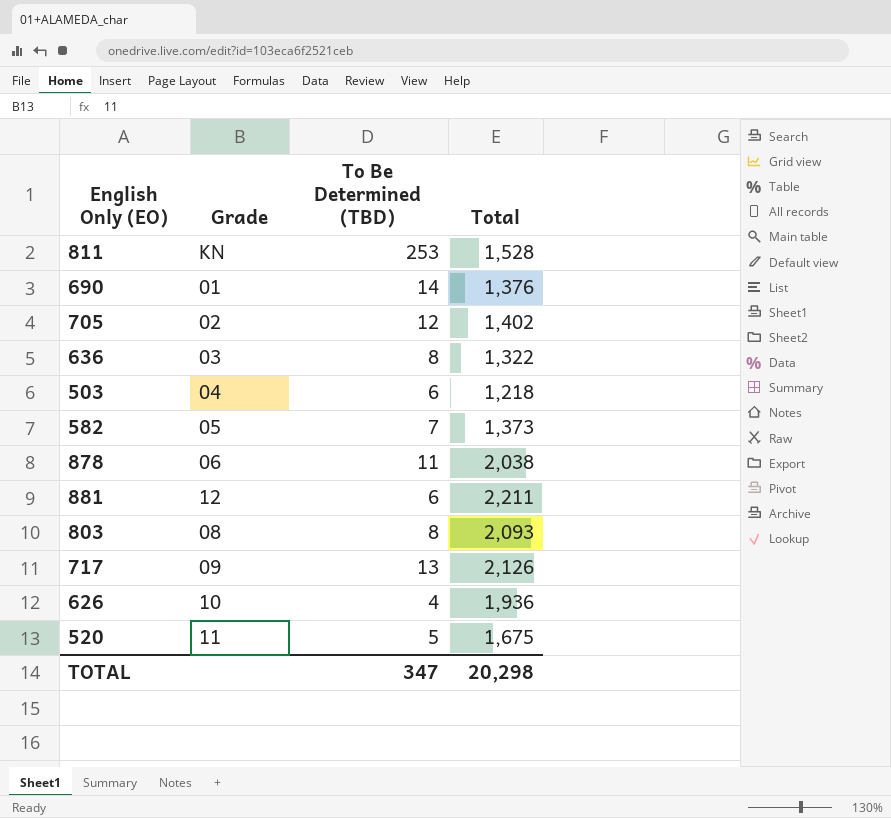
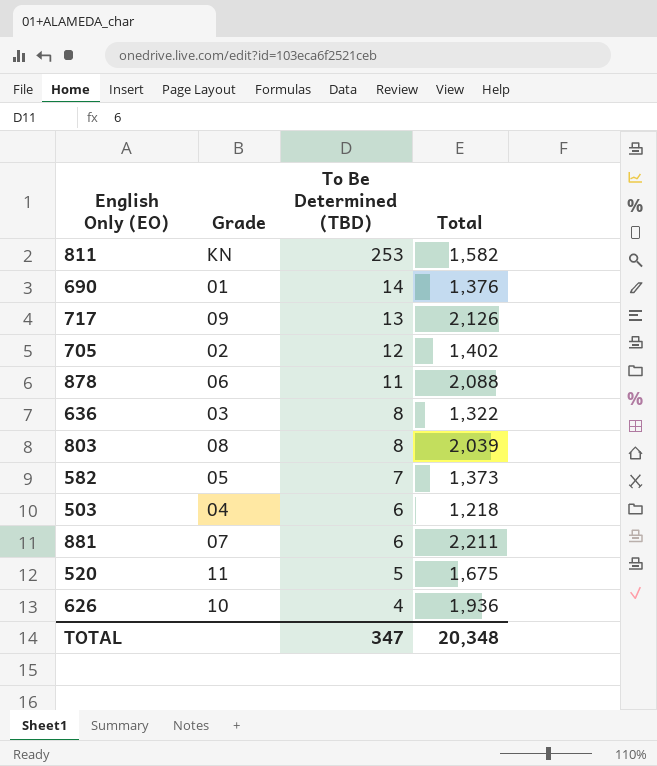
row order: none -> To Be Determined (TBD) descending
811 | Total: 1,528 -> 1,582
878 | Total: 2,038 -> 2,088
803 | Total: 2,093 -> 2,039
881 | Grade: 12 -> 07
TOTAL | Total: 20,298 -> 20,348

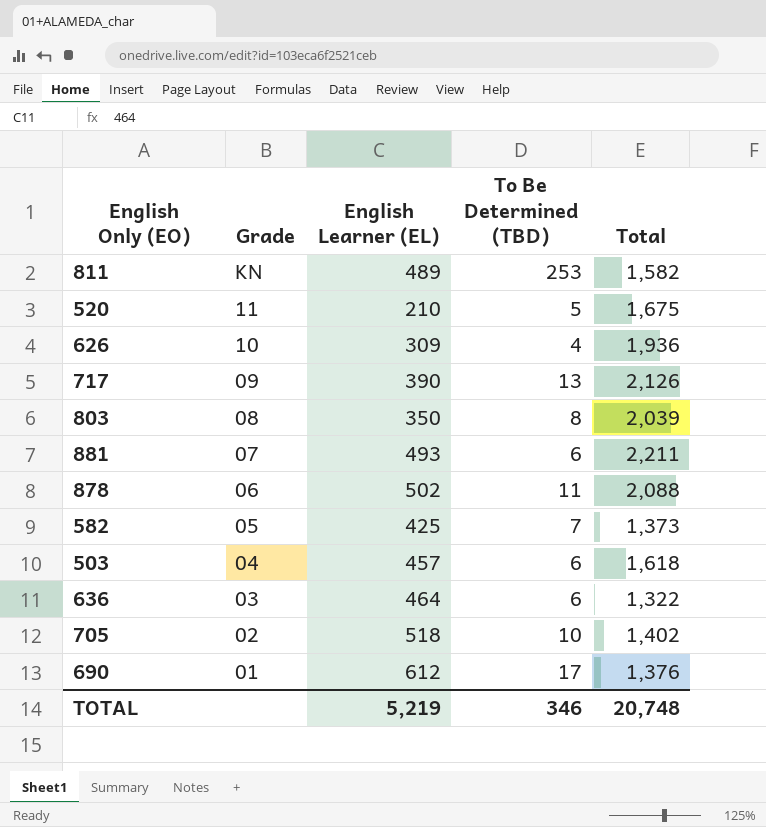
row order: To Be Determined (TBD) descending -> Grade descending
column English Learner (EL) | position: none -> 3
503 | Total: 1,218 -> 1,618
636 | To Be Determined (TBD): 8 -> 6
705 | To Be Determined (TBD): 12 -> 10
690 | To Be Determined (TBD): 14 -> 17
TOTAL | To Be Determined (TBD): 347 -> 346
TOTAL | Total: 20,348 -> 20,748

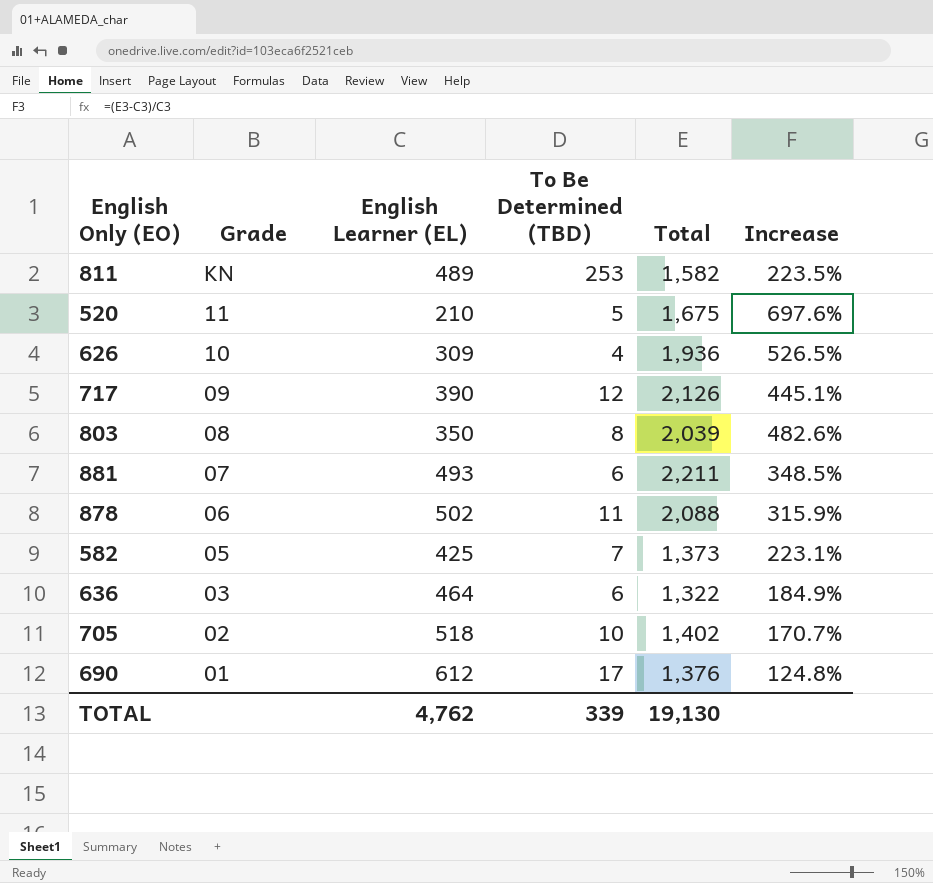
column Increase | formula: none -> ([Total] - [English Learner (EL)]) / [English Learner (EL)]
row 503: 04 | 457 | 6 | 1,618 -> none
717 | To Be Determined (TBD): 13 -> 12
TOTAL | English Learner (EL): 5,219 -> 4,762
TOTAL | To Be Determined (TBD): 346 -> 339
TOTAL | Total: 20,748 -> 19,130

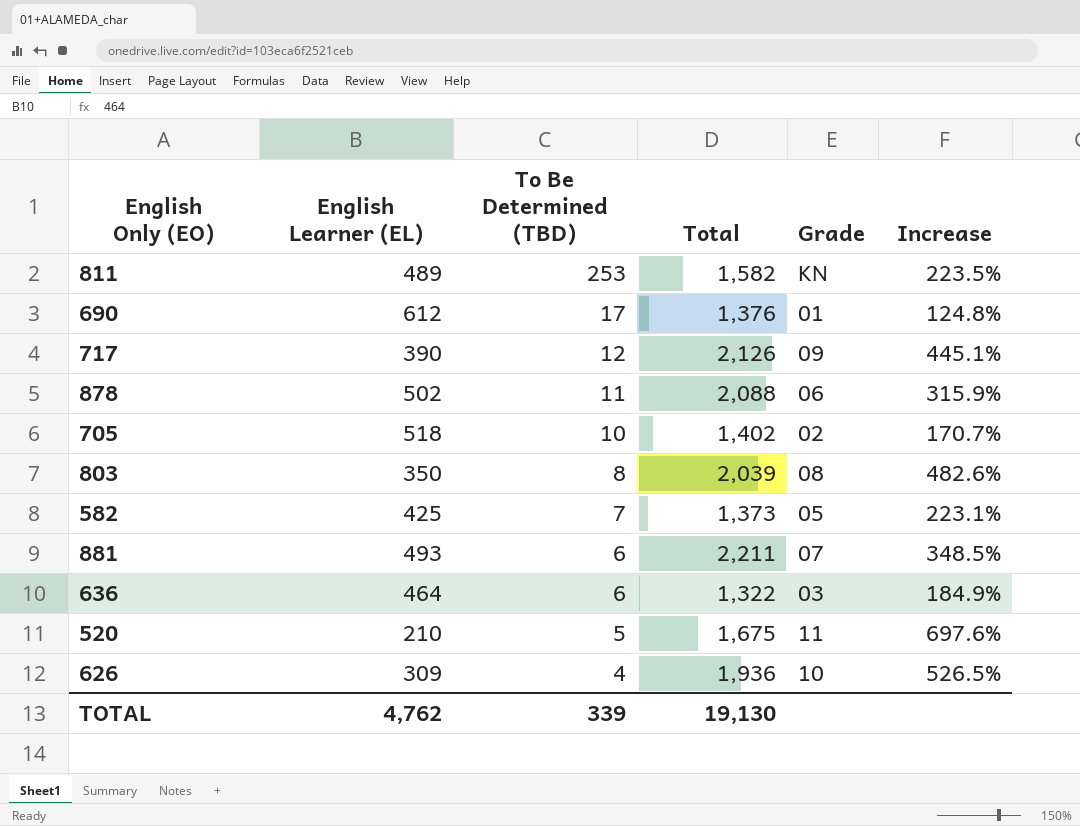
row order: Grade descending -> To Be Determined (TBD) descending
column Grade | position: 2 -> 5

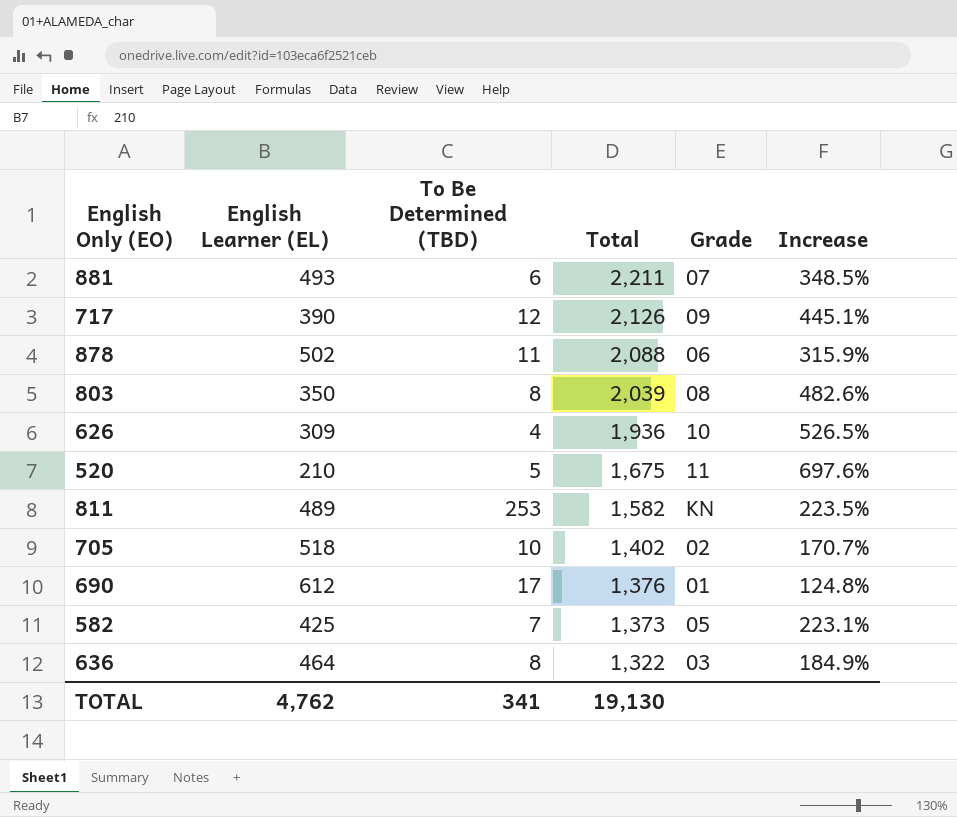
row order: To Be Determined (TBD) descending -> Total descending
636 | To Be Determined (TBD): 6 -> 8
TOTAL | To Be Determined (TBD): 339 -> 341

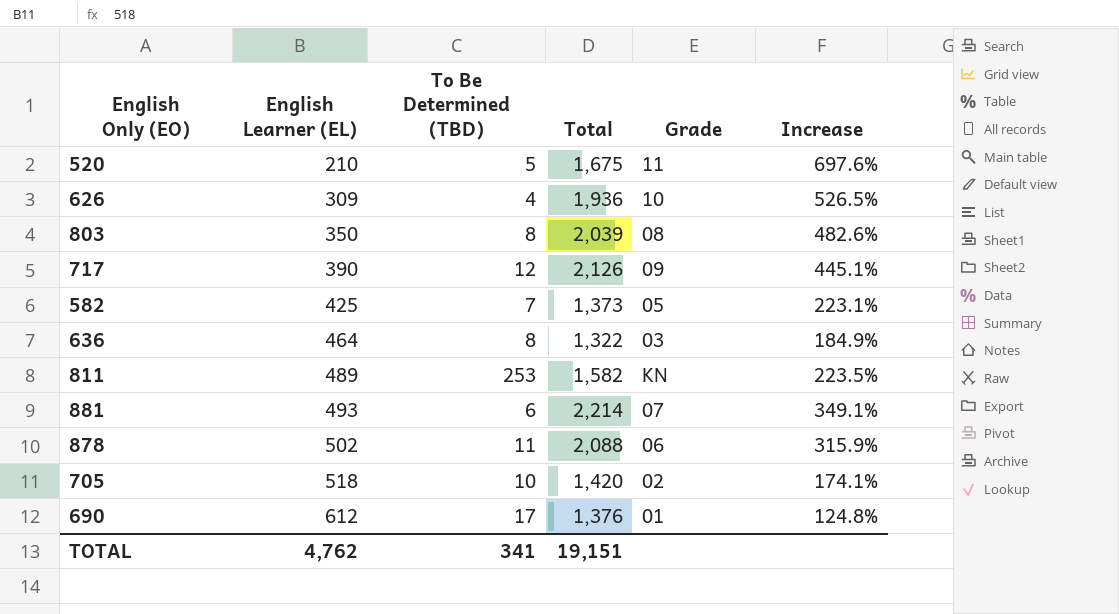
row order: Total descending -> English Learner (EL) ascending
881 | Total: 2,211 -> 2,214
881 | Increase: 348.5% -> 349.1%
705 | Total: 1,402 -> 1,420
705 | Increase: 170.7% -> 174.1%
TOTAL | Total: 19,130 -> 19,151

